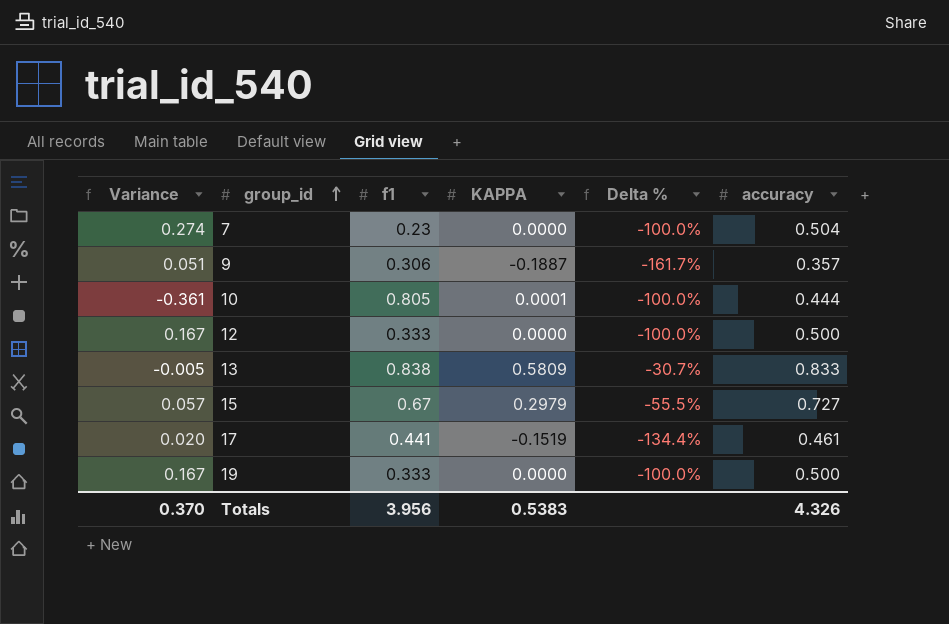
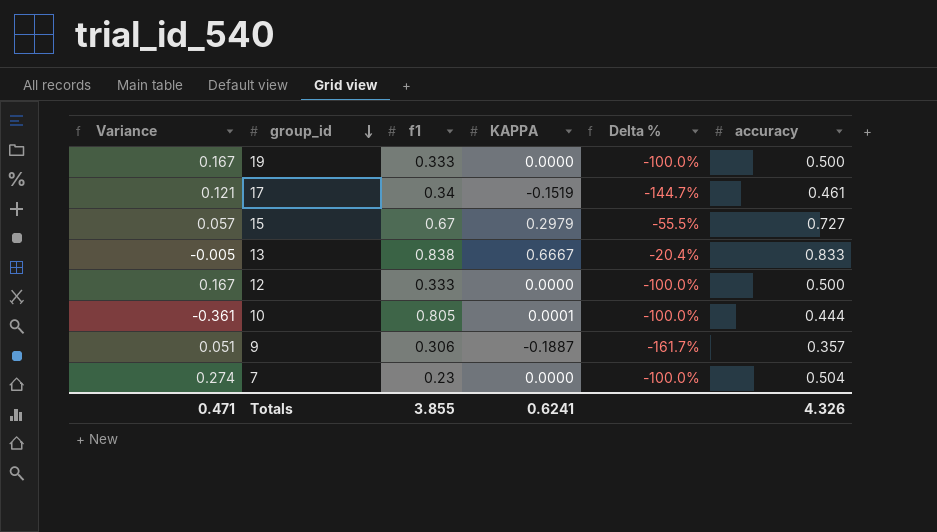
row order: group_id ascending -> group_id descending
17 | Variance: 0.020 -> 0.121
17 | f1: 0.441 -> 0.34
17 | Delta %: -134.4% -> -144.7%
13 | KAPPA: 0.5809 -> 0.6667
13 | Delta %: -30.7% -> -20.4%
Totals | Variance: 0.370 -> 0.471
Totals | f1: 3.956 -> 3.855
Totals | KAPPA: 0.5383 -> 0.6241

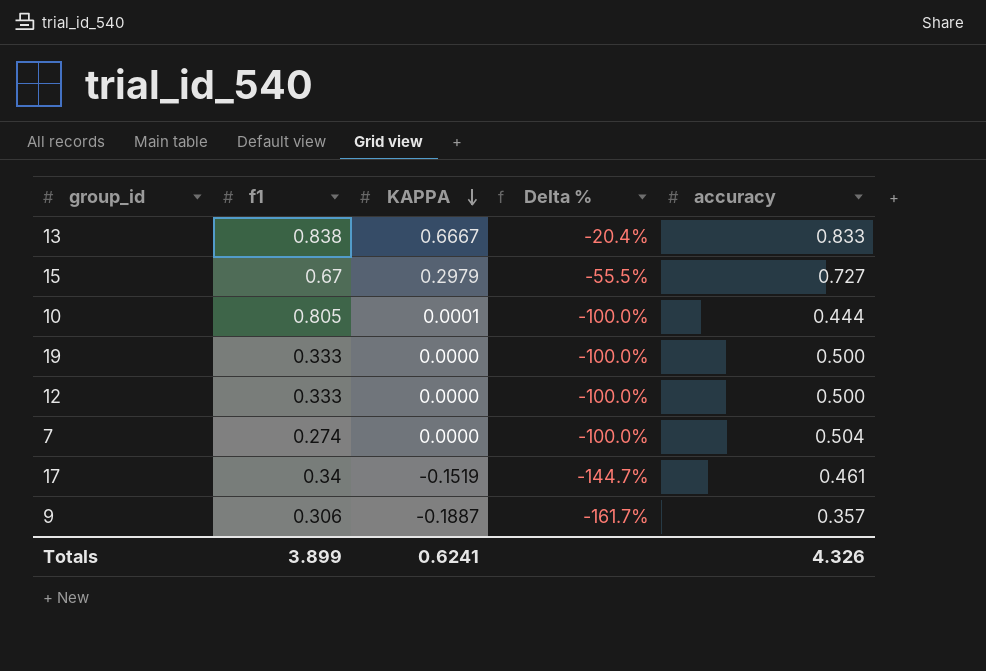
row order: group_id descending -> KAPPA descending
column Variance | formula: [accuracy] - [f1] -> none
7 | f1: 0.23 -> 0.274
Totals | f1: 3.855 -> 3.899

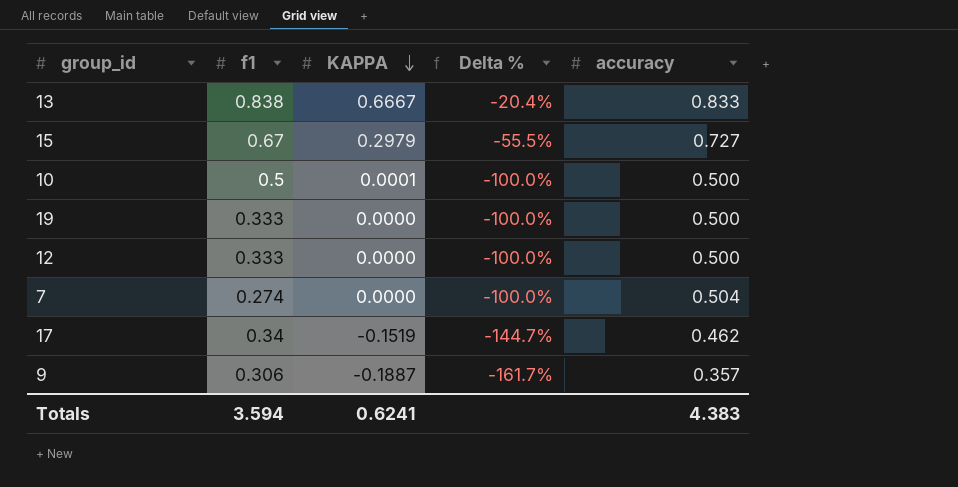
10 | f1: 0.805 -> 0.5
10 | accuracy: 0.444 -> 0.500
17 | accuracy: 0.461 -> 0.462
Totals | f1: 3.899 -> 3.594
Totals | accuracy: 4.326 -> 4.383

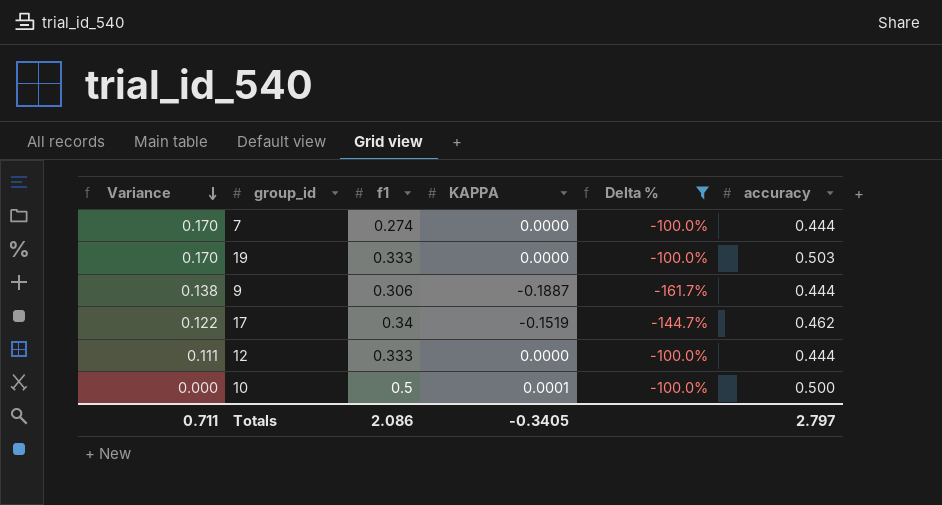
filter: none -> Delta % <= -100.0%
row order: KAPPA descending -> Variance descending
column Variance | formula: none -> [accuracy] - [f1]
7 | accuracy: 0.504 -> 0.444
19 | accuracy: 0.500 -> 0.503
9 | accuracy: 0.357 -> 0.444
12 | accuracy: 0.500 -> 0.444
Totals | f1: 3.594 -> 2.086
Totals | KAPPA: 0.6241 -> -0.3405
Totals | accuracy: 4.383 -> 2.797

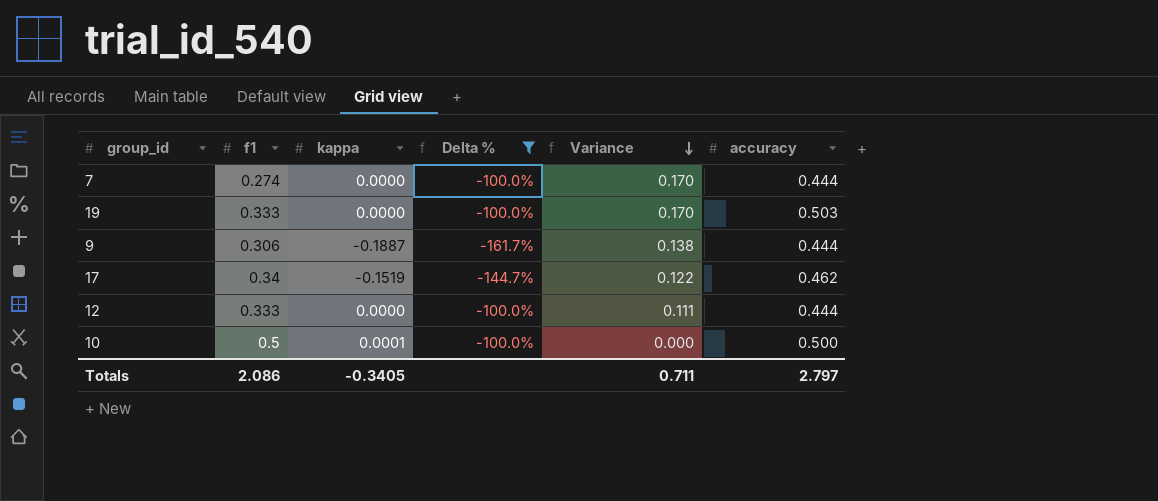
column name: KAPPA -> kappa
column Variance | position: 1 -> 5

